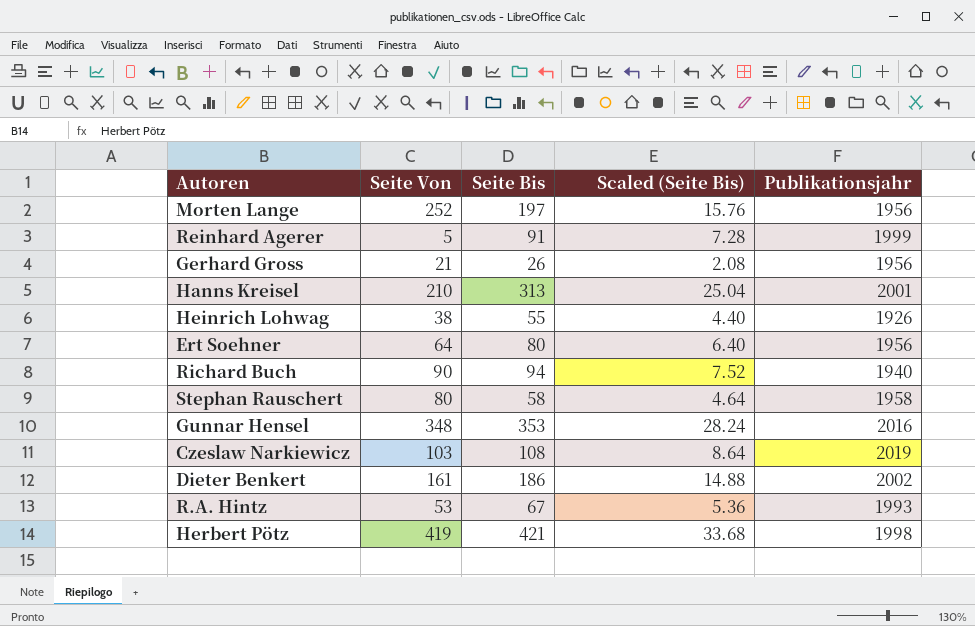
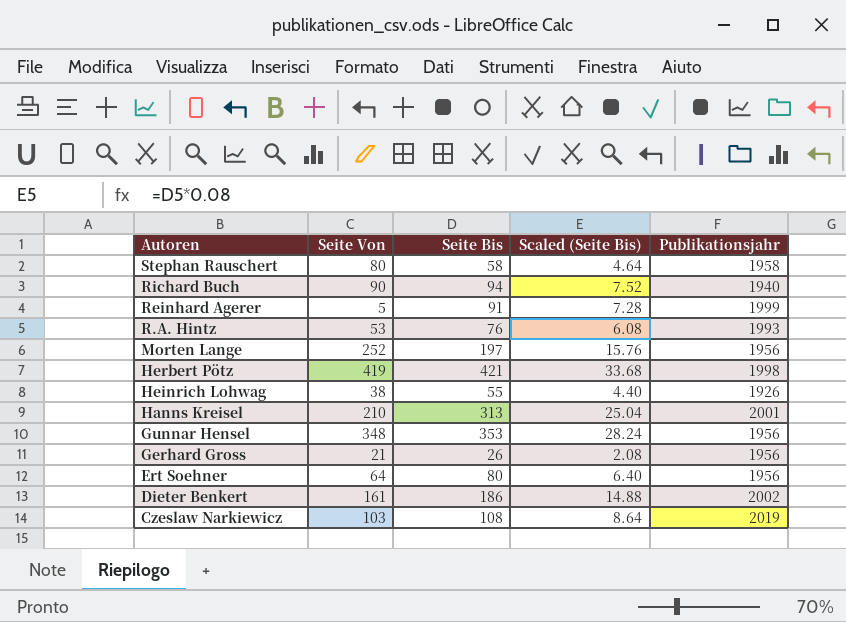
row order: none -> Autoren descending
R.A. Hintz | Seite Bis: 67 -> 76
R.A. Hintz | Scaled (Seite Bis): 5.36 -> 6.08
Gunnar Hensel | Publikationsjahr: 2016 -> 1956

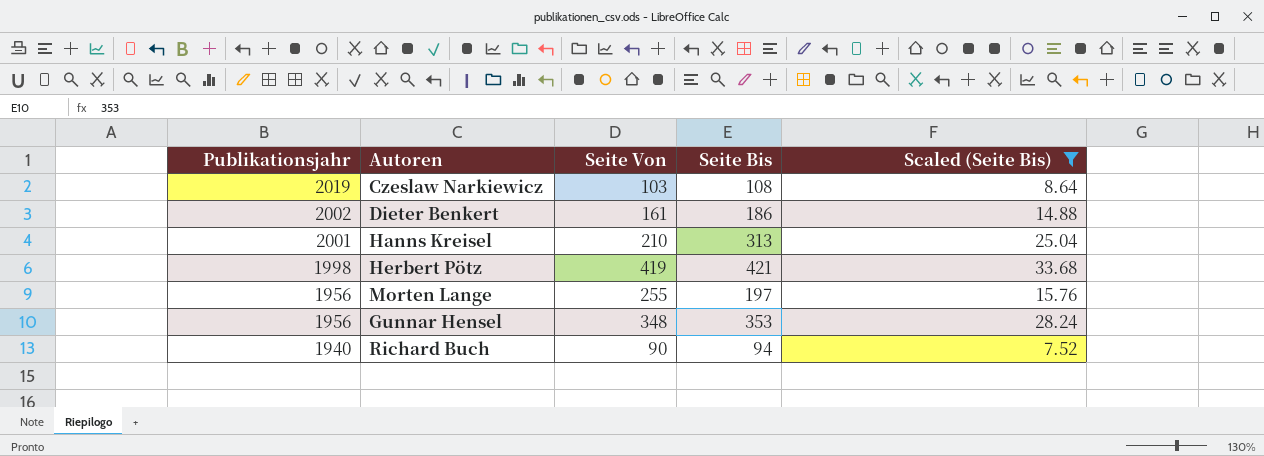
filter: none -> Scaled (Seite Bis) >= 7.52
row order: Autoren descending -> Publikationsjahr descending
column Publikationsjahr | position: 5 -> 1
Morten Lange | Seite Von: 252 -> 255

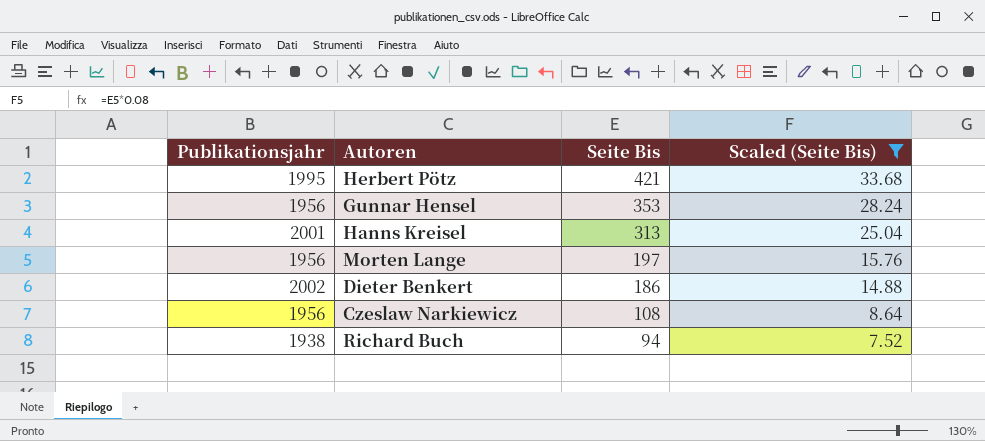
row order: Publikationsjahr descending -> Seite Bis descending
column Seite Von | position: 3 -> none
Herbert Pötz | Publikationsjahr: 1998 -> 1995
Czeslaw Narkiewicz | Publikationsjahr: 2019 -> 1956
Richard Buch | Publikationsjahr: 1940 -> 1938

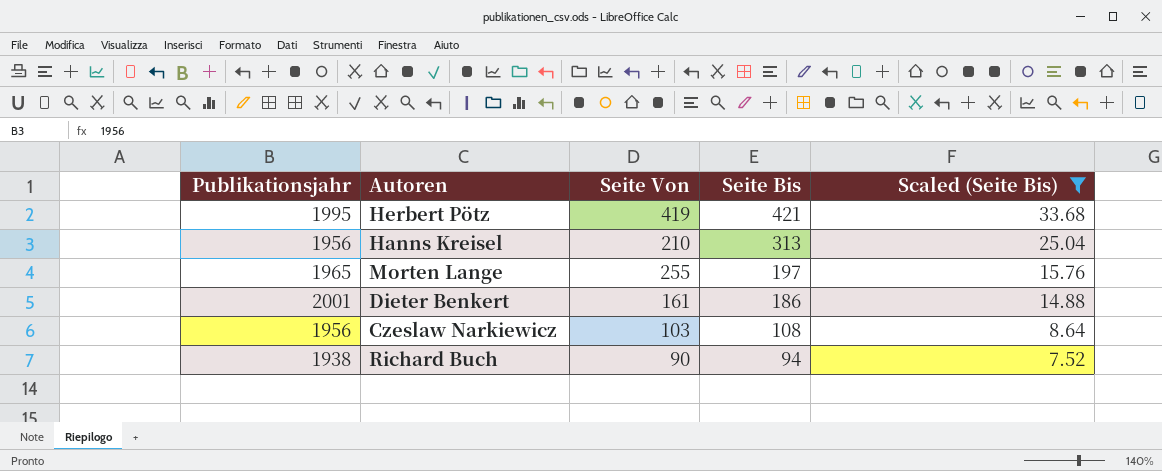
column Seite Von | position: none -> 3
row Gunnar Hensel: 1956 | 353 | 28.24 -> none
Hanns Kreisel | Publikationsjahr: 2001 -> 1956
Morten Lange | Publikationsjahr: 1956 -> 1965
Dieter Benkert | Publikationsjahr: 2002 -> 2001

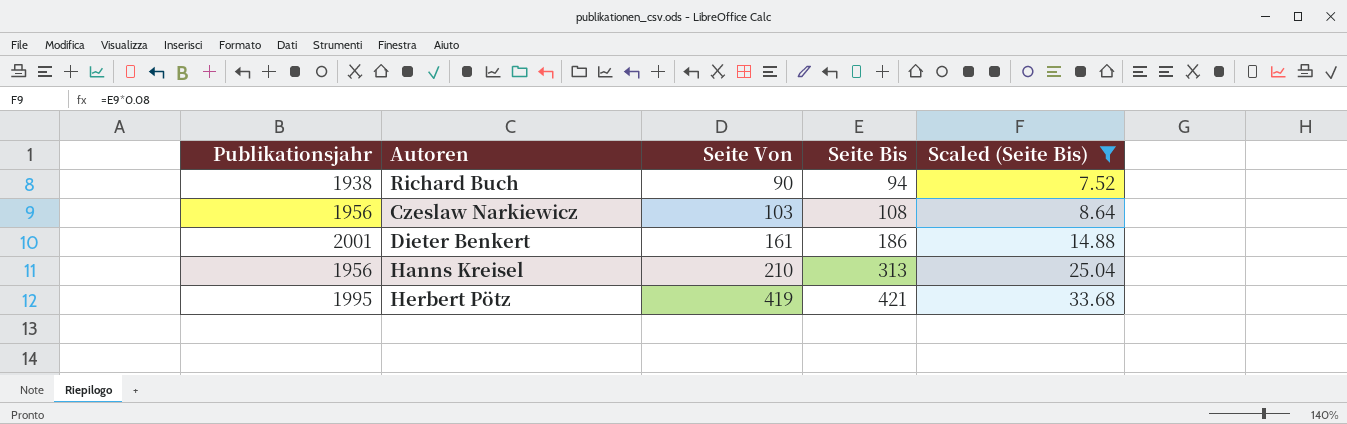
row order: Seite Bis descending -> Seite Von ascending
row Morten Lange: 1965 | 255 | 197 | 15.76 -> none

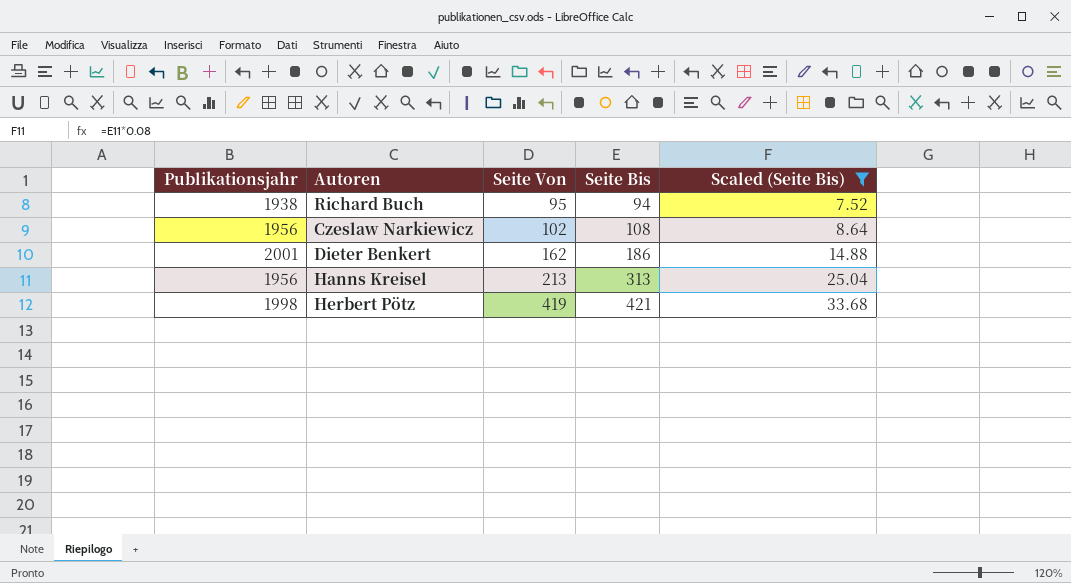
Richard Buch | Seite Von: 90 -> 95
Czeslaw Narkiewicz | Seite Von: 103 -> 102
Dieter Benkert | Seite Von: 161 -> 162
Hanns Kreisel | Seite Von: 210 -> 213
Herbert Pötz | Publikationsjahr: 1995 -> 1998

